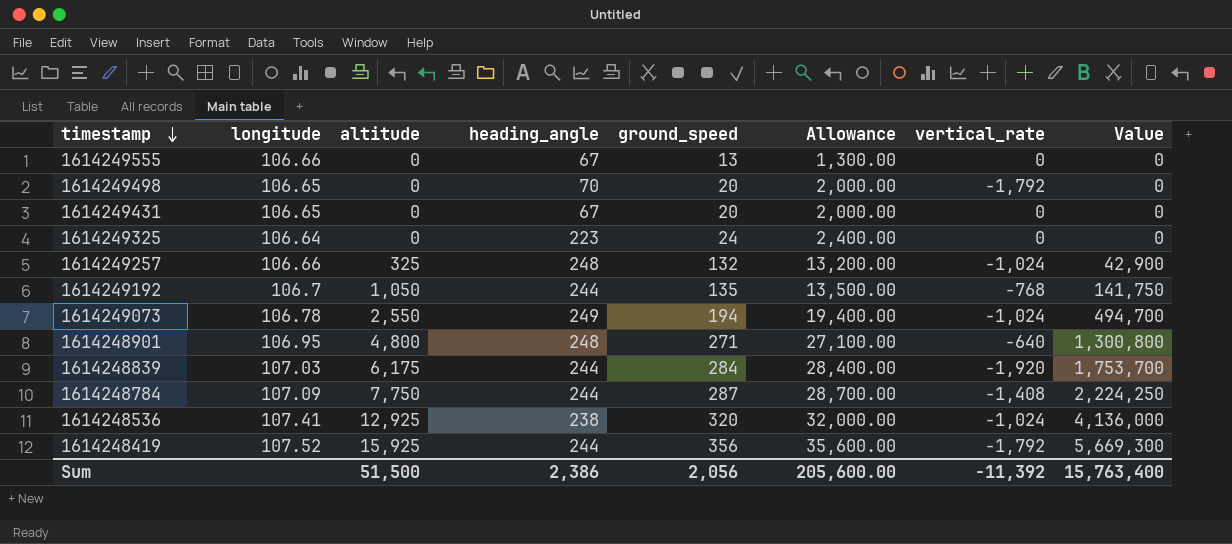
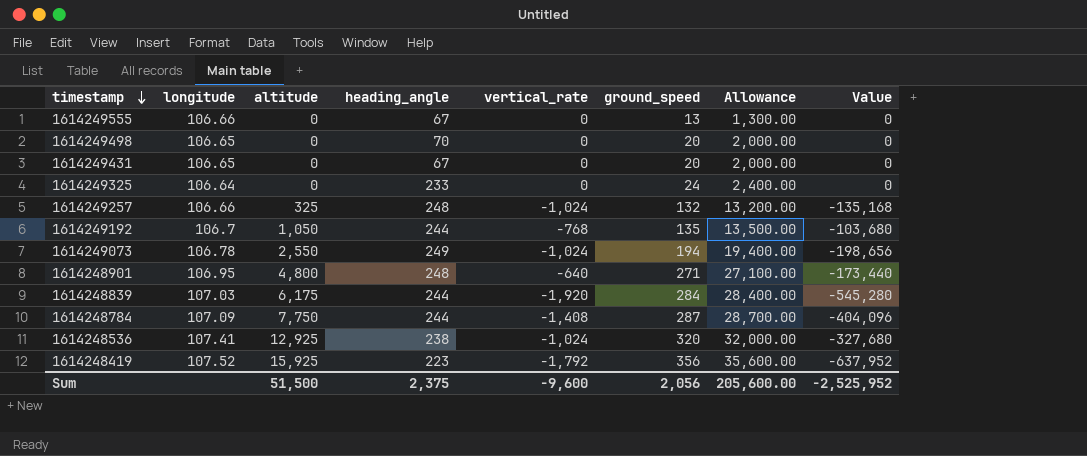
column vertical_rate | position: 7 -> 5
column Value | formula: [altitude] * [ground_speed] -> [vertical_rate] * [ground_speed]
1614249498 | vertical_rate: -1,792 -> 0
1614249325 | heading_angle: 223 -> 233
1614248419 | heading_angle: 244 -> 223
Sum | heading_angle: 2,386 -> 2,375
Sum | vertical_rate: -11,392 -> -9,600
Sum | Value: 15,763,400 -> -2,525,952

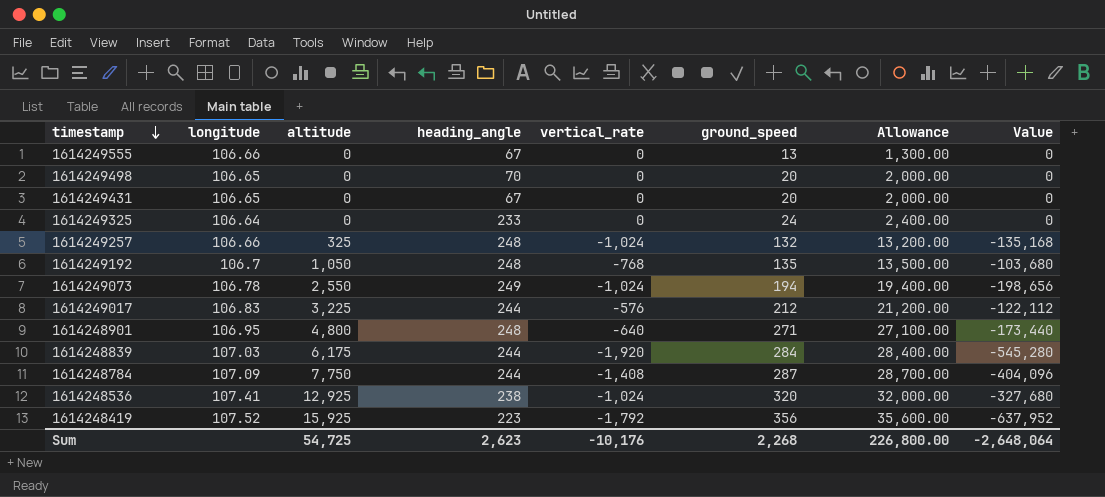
1614249192 | heading_angle: 244 -> 248
row 1614249017: none -> 106.83 | 3,225 | 244 | -576 | 212 | 21,200.00 | -122,112
Sum | altitude: 51,500 -> 54,725
Sum | heading_angle: 2,375 -> 2,623
Sum | vertical_rate: -9,600 -> -10,176
Sum | ground_speed: 2,056 -> 2,268
Sum | Allowance: 205,600.00 -> 226,800.00
Sum | Value: -2,525,952 -> -2,648,064

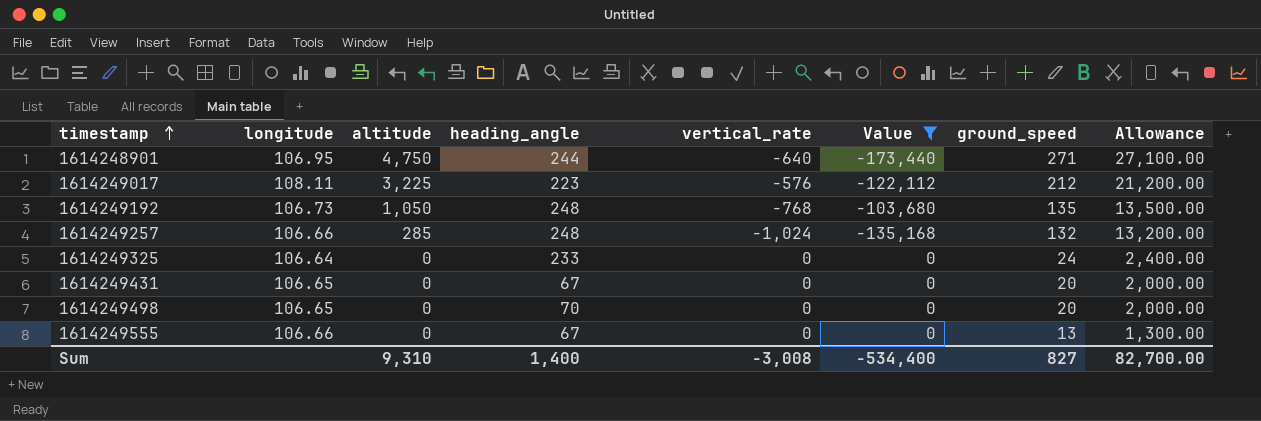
filter: none -> Value >= -173,440
row order: timestamp descending -> timestamp ascending
column Value | position: 8 -> 6
1614248901 | altitude: 4,800 -> 4,750
1614248901 | heading_angle: 248 -> 244
1614249017 | longitude: 106.83 -> 108.11
1614249017 | heading_angle: 244 -> 223
1614249192 | longitude: 106.7 -> 106.73
1614249257 | altitude: 325 -> 285
Sum | altitude: 54,725 -> 9,310
Sum | heading_angle: 2,623 -> 1,400
Sum | vertical_rate: -10,176 -> -3,008
Sum | Value: -2,648,064 -> -534,400
Sum | ground_speed: 2,268 -> 827
Sum | Allowance: 226,800.00 -> 82,700.00

